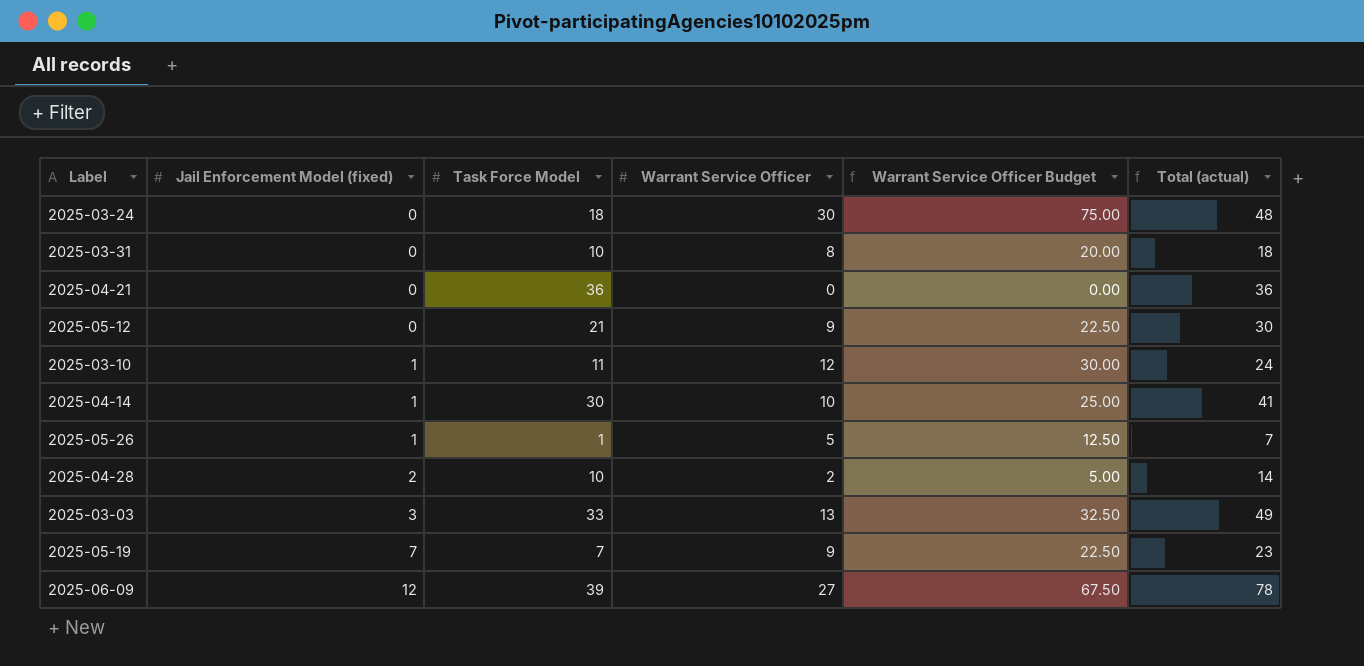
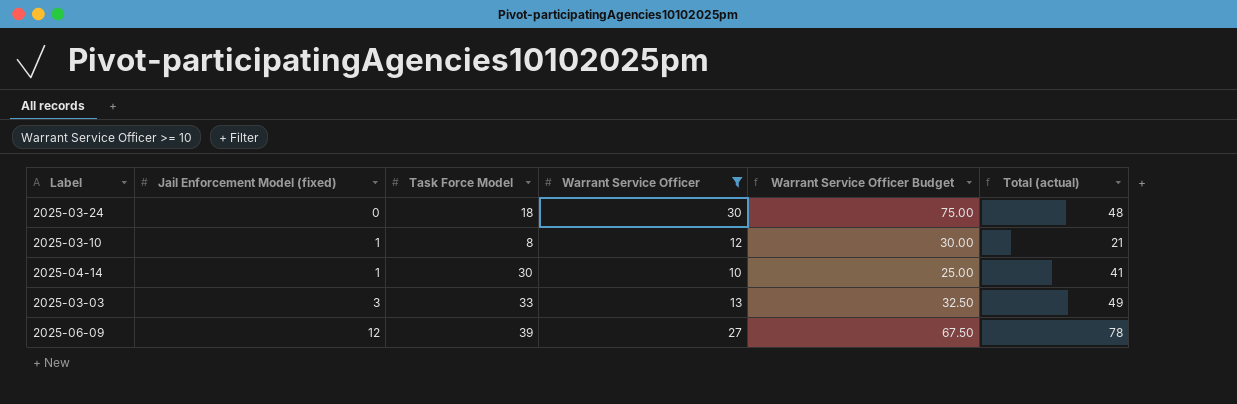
filter: none -> Warrant Service Officer >= 10
2025-03-10 | Task Force Model: 11 -> 8
2025-03-10 | Total (actual): 24 -> 21

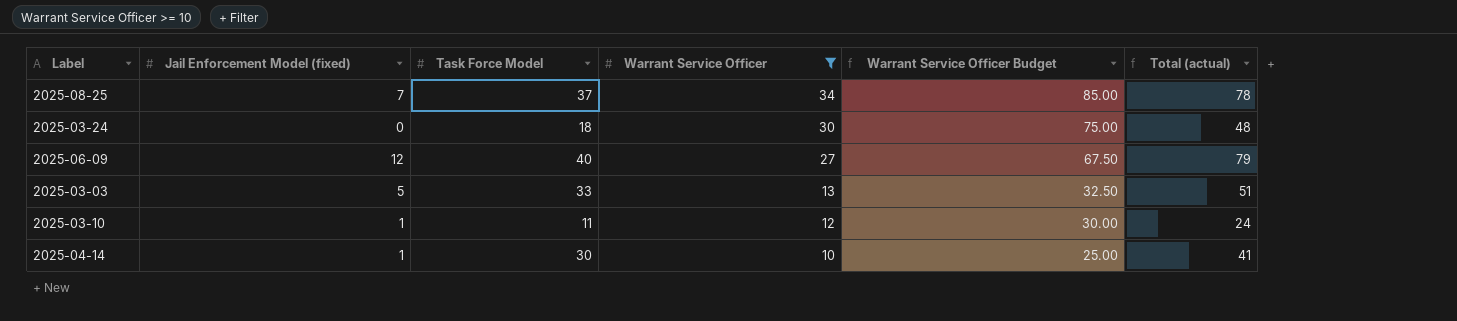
row order: Jail Enforcement Model (fixed) ascending -> Warrant Service Officer descending
row 2025-08-25: none -> 7 | 37 | 34 | 85.00 | 78
2025-06-09 | Task Force Model: 39 -> 40
2025-06-09 | Total (actual): 78 -> 79
2025-03-03 | Jail Enforcement Model (fixed): 3 -> 5
2025-03-03 | Total (actual): 49 -> 51
2025-03-10 | Task Force Model: 8 -> 11
2025-03-10 | Total (actual): 21 -> 24

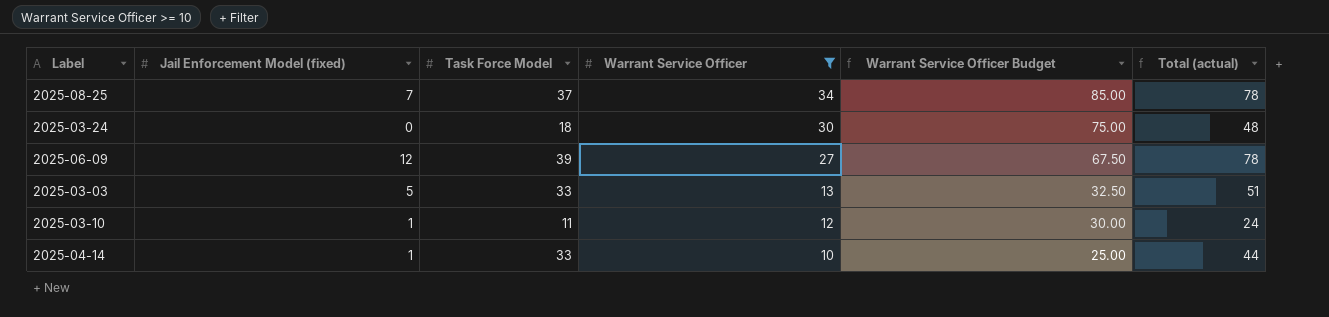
2025-06-09 | Task Force Model: 40 -> 39
2025-06-09 | Total (actual): 79 -> 78
2025-04-14 | Task Force Model: 30 -> 33
2025-04-14 | Total (actual): 41 -> 44

